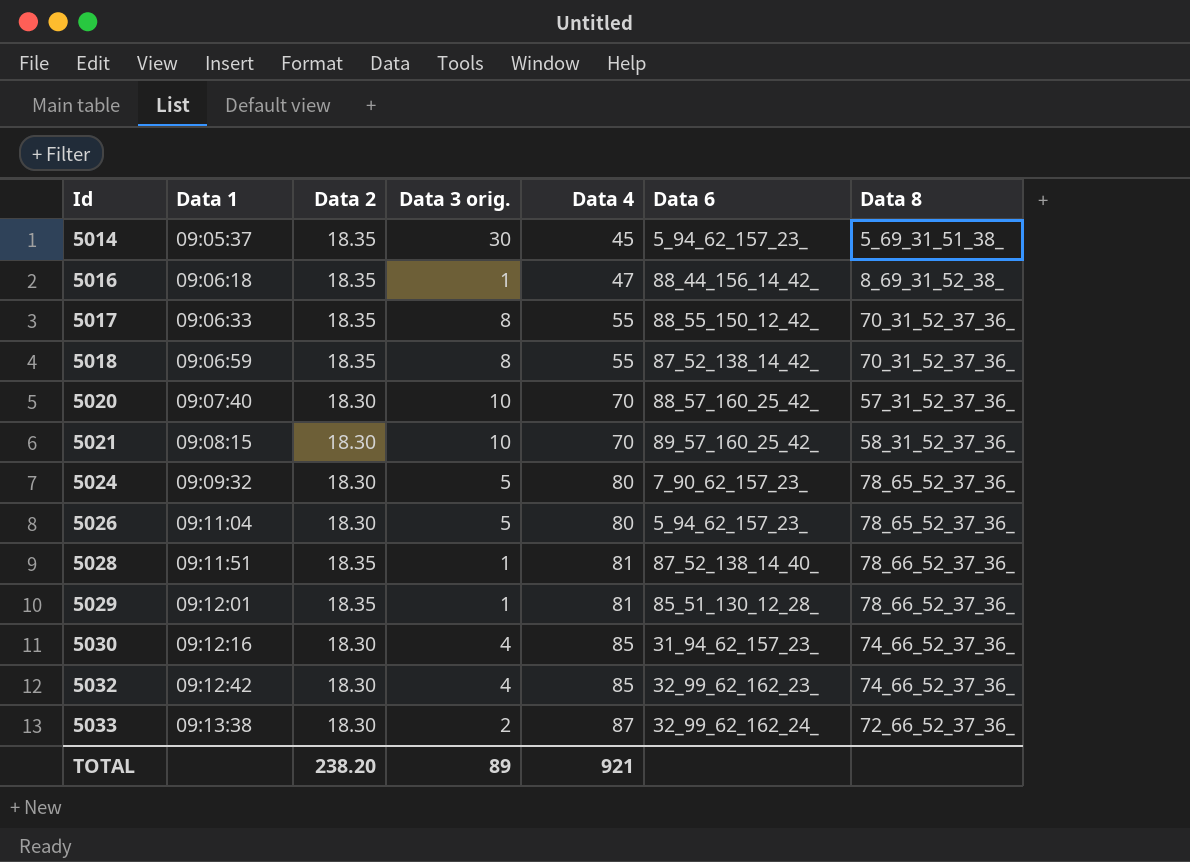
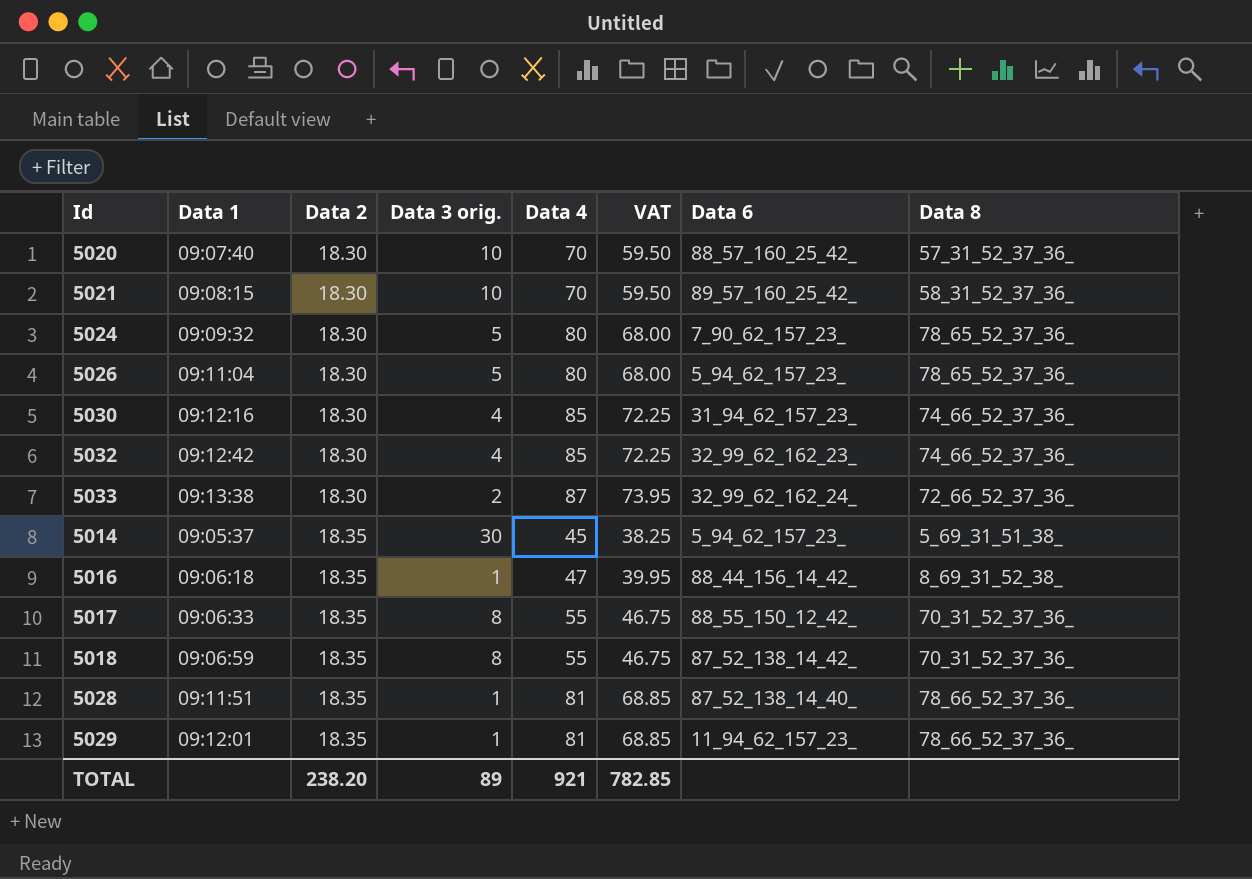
row order: Id ascending -> Data 2 ascending
column VAT | formula: none -> [Data 4] * 0.85
5029 | Data 6: 85_51_130_12_28_ -> 11_94_62_157_23_

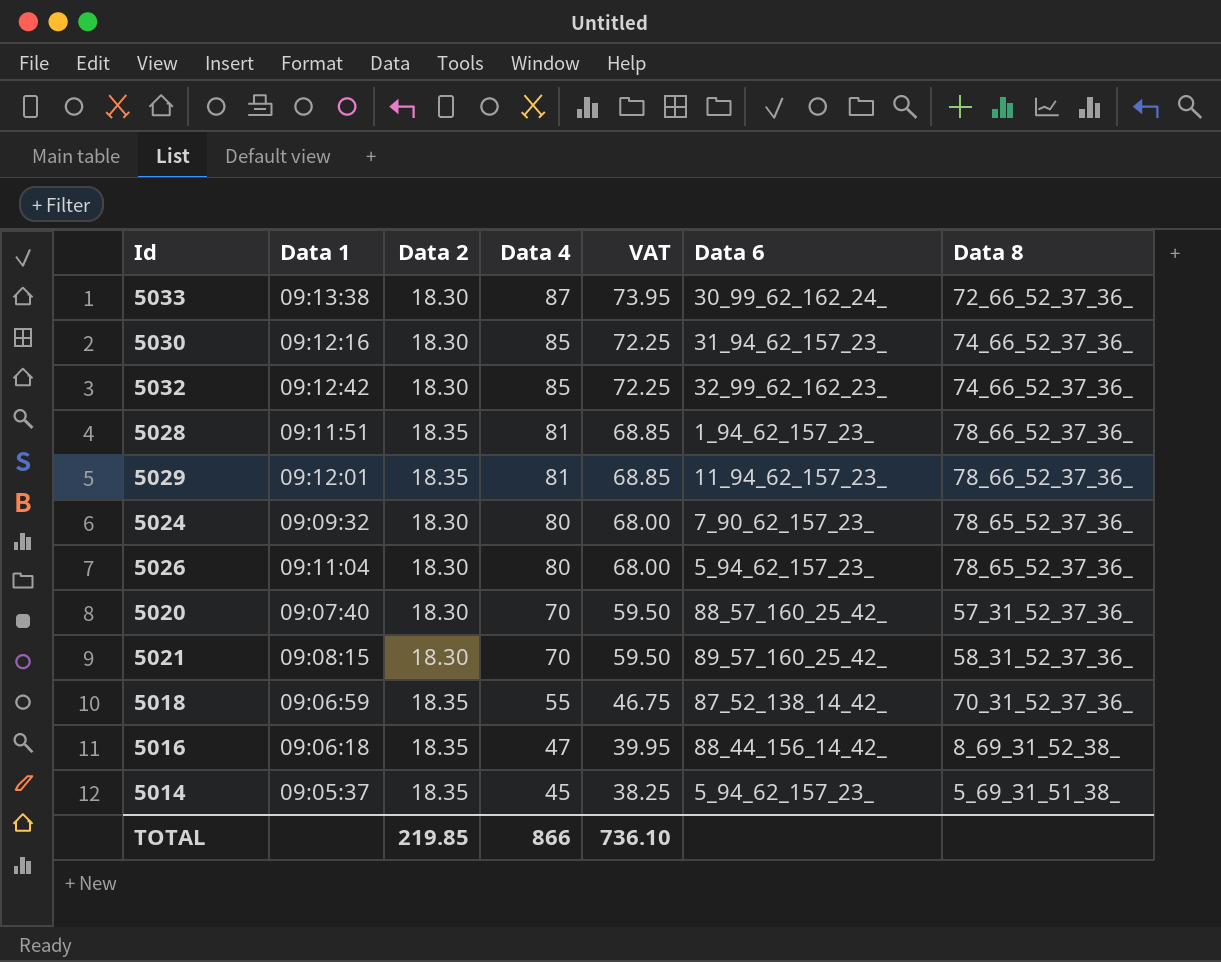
row order: Data 2 ascending -> Data 4 descending
column Data 3 orig. | position: 4 -> none
row 5017: 09:06:33 | 18.35 | 8 | 55 | 46.75 | 88_55_150_12_42_ | 70_31_52_37_36_ -> none
5033 | Data 6: 32_99_62_162_24_ -> 30_99_62_162_24_
5028 | Data 6: 87_52_138_14_40_ -> 1_94_62_157_23_
TOTAL | Data 2: 238.20 -> 219.85
TOTAL | Data 4: 921 -> 866
TOTAL | VAT: 782.85 -> 736.10

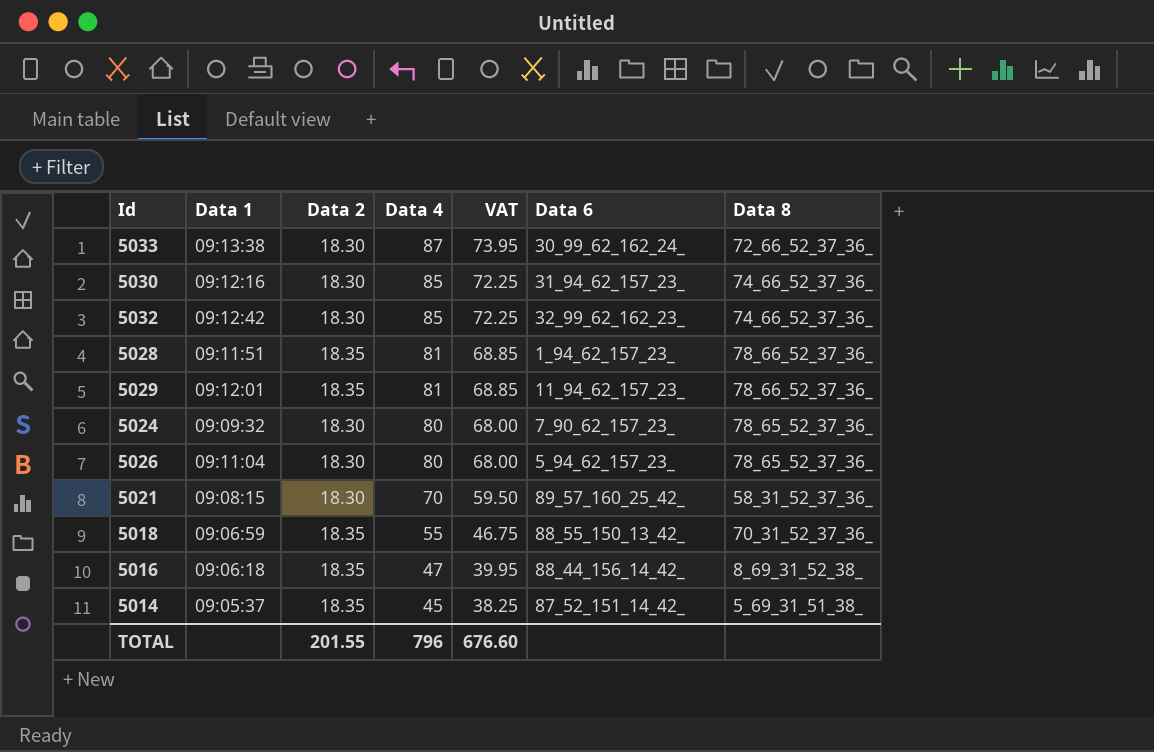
row 5020: 09:07:40 | 18.30 | 70 | 59.50 | 88_57_160_25_42_ | 57_31_52_37_36_ -> none
5018 | Data 6: 87_52_138_14_42_ -> 88_55_150_13_42_
5014 | Data 6: 5_94_62_157_23_ -> 87_52_151_14_42_
TOTAL | Data 2: 219.85 -> 201.55
TOTAL | Data 4: 866 -> 796
TOTAL | VAT: 736.10 -> 676.60

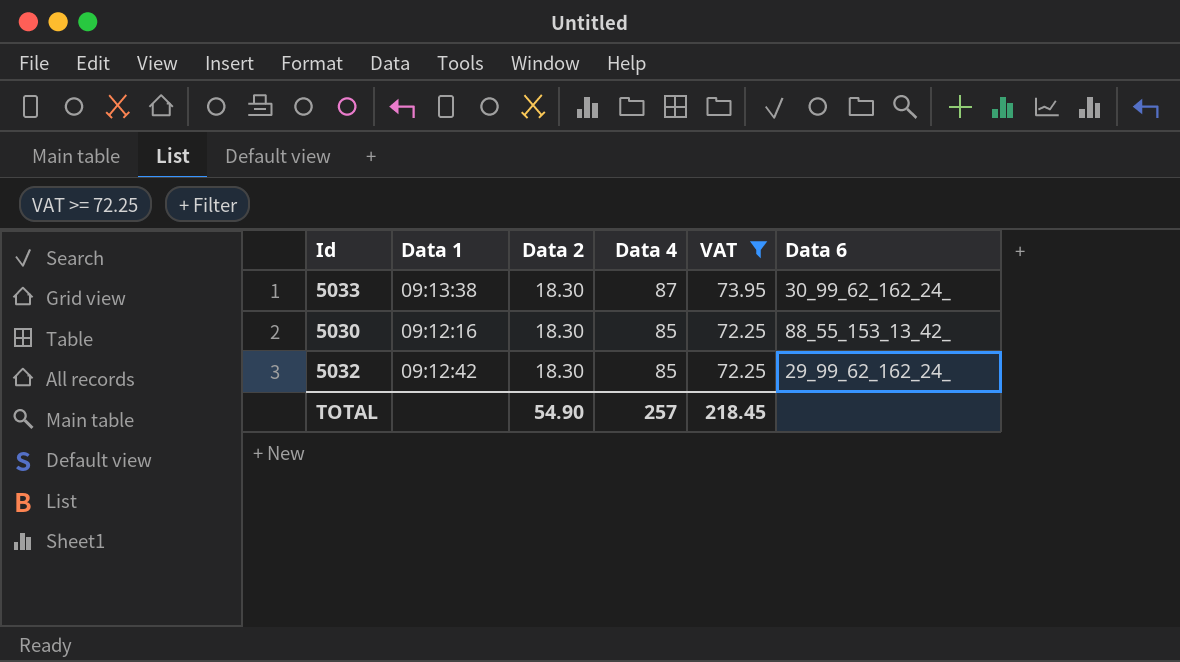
filter: none -> VAT >= 72.25
column Data 8 | position: 7 -> none
5030 | Data 6: 31_94_62_157_23_ -> 88_55_153_13_42_
5032 | Data 6: 32_99_62_162_23_ -> 29_99_62_162_24_
TOTAL | Data 2: 201.55 -> 54.90
TOTAL | Data 4: 796 -> 257
TOTAL | VAT: 676.60 -> 218.45

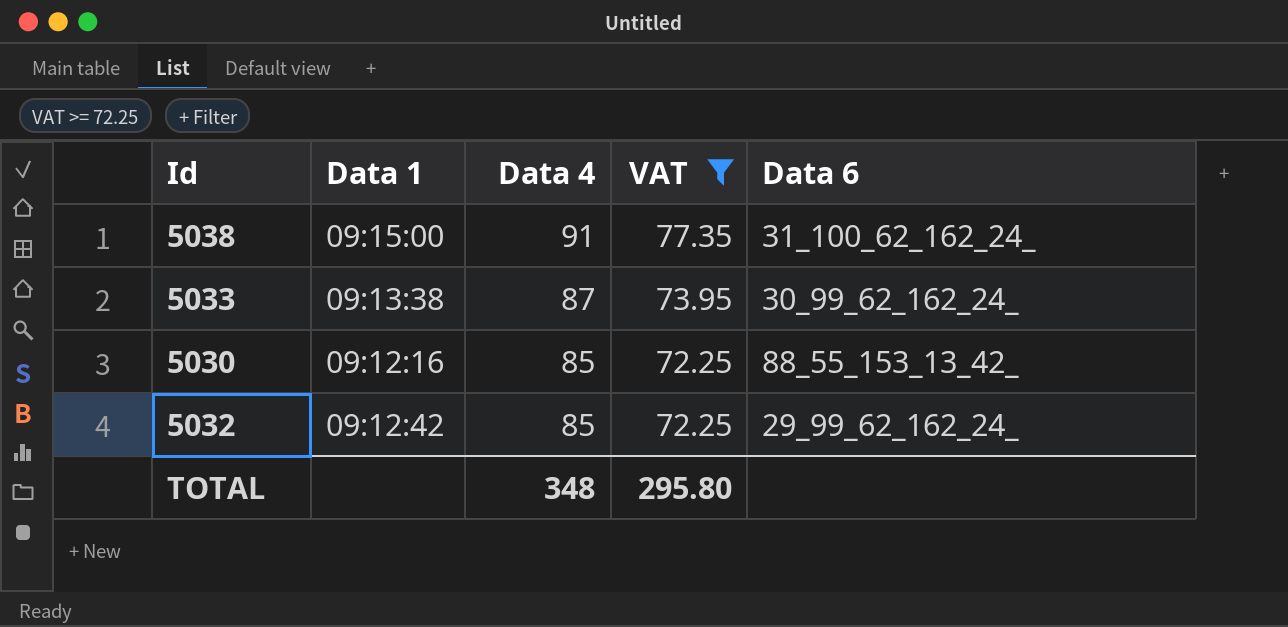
column Data 2 | position: 3 -> none
row 5038: none -> 09:15:00 | 91 | 77.35 | 31_100_62_162_24_
TOTAL | Data 4: 257 -> 348
TOTAL | VAT: 218.45 -> 295.80

